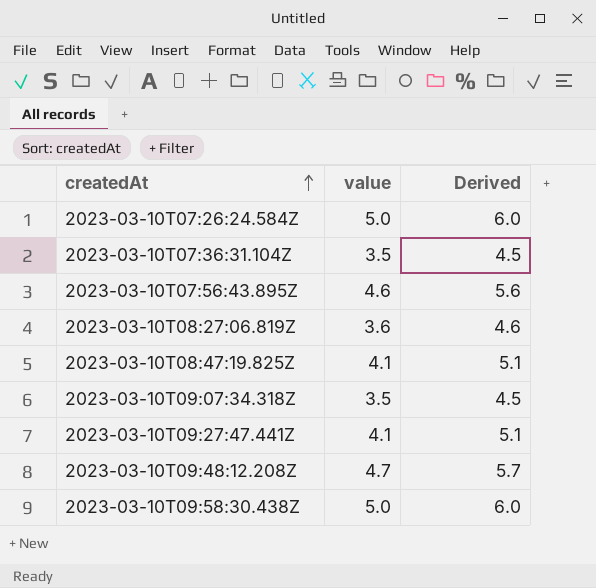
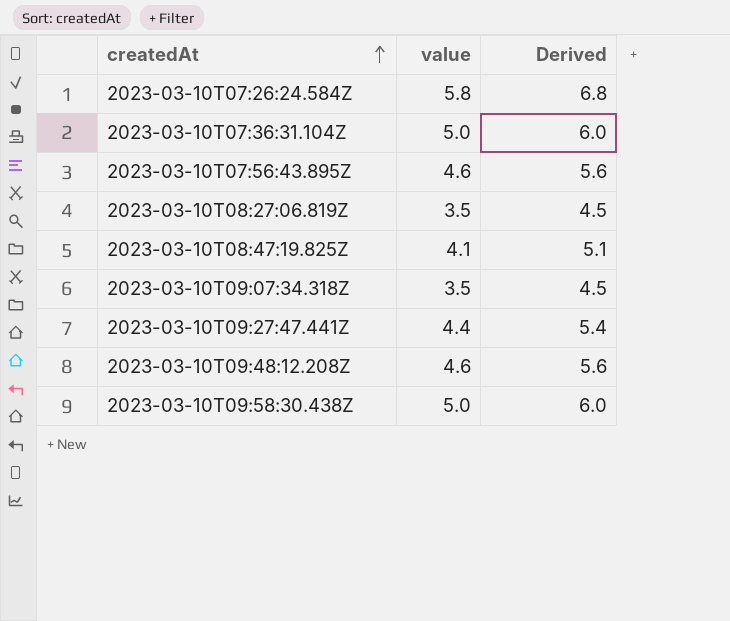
2023-03-10T07:26:24.584Z | value: 5.0 -> 5.8
2023-03-10T07:26:24.584Z | Derived: 6.0 -> 6.8
2023-03-10T07:36:31.104Z | value: 3.5 -> 5.0
2023-03-10T07:36:31.104Z | Derived: 4.5 -> 6.0
2023-03-10T08:27:06.819Z | value: 3.6 -> 3.5
2023-03-10T08:27:06.819Z | Derived: 4.6 -> 4.5
2023-03-10T09:27:47.441Z | value: 4.1 -> 4.4
2023-03-10T09:27:47.441Z | Derived: 5.1 -> 5.4
2023-03-10T09:48:12.208Z | value: 4.7 -> 4.6
2023-03-10T09:48:12.208Z | Derived: 5.7 -> 5.6

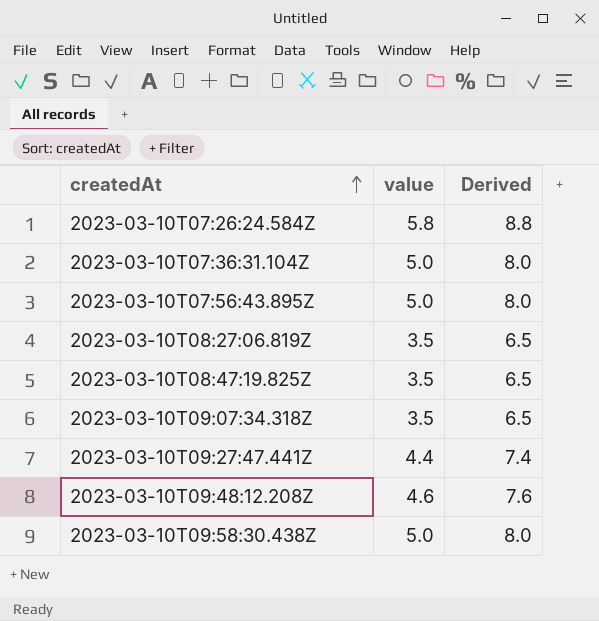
column Derived | formula: [value] + 1 -> [value] + 3
2023-03-10T07:56:43.895Z | value: 4.6 -> 5.0
2023-03-10T08:47:19.825Z | value: 4.1 -> 3.5

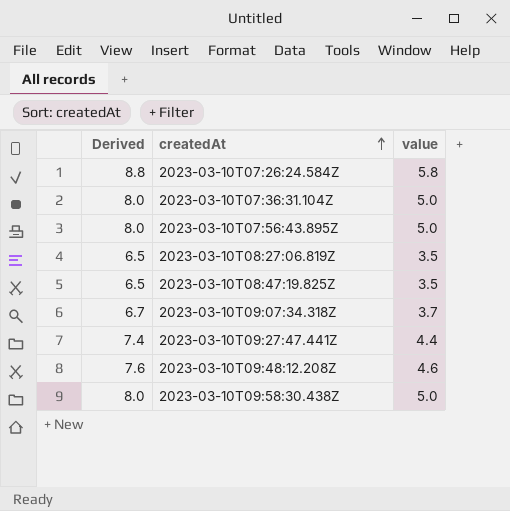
column Derived | position: 3 -> 1
2023-03-10T09:07:34.318Z | Derived: 6.5 -> 6.7
2023-03-10T09:07:34.318Z | value: 3.5 -> 3.7

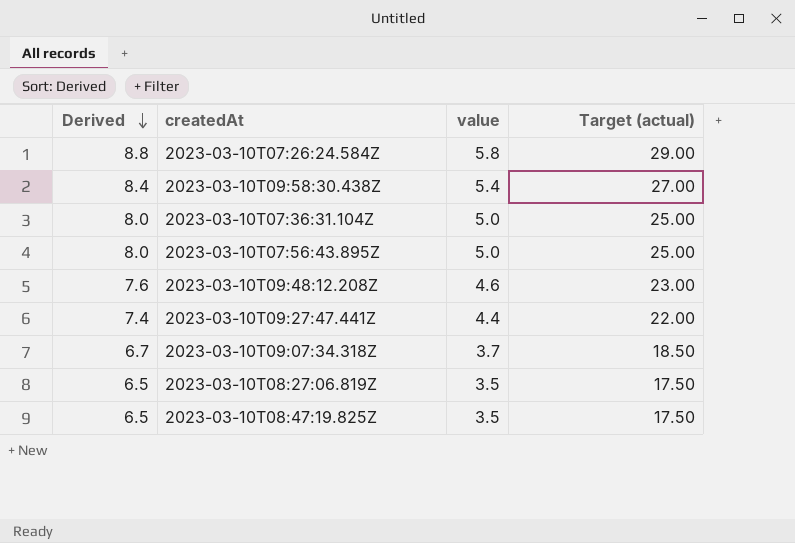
row order: createdAt ascending -> Derived descending
column Target (actual) | formula: none -> [value] * 5
2023-03-10T09:58:30.438Z | Derived: 8.0 -> 8.4
2023-03-10T09:58:30.438Z | value: 5.0 -> 5.4

